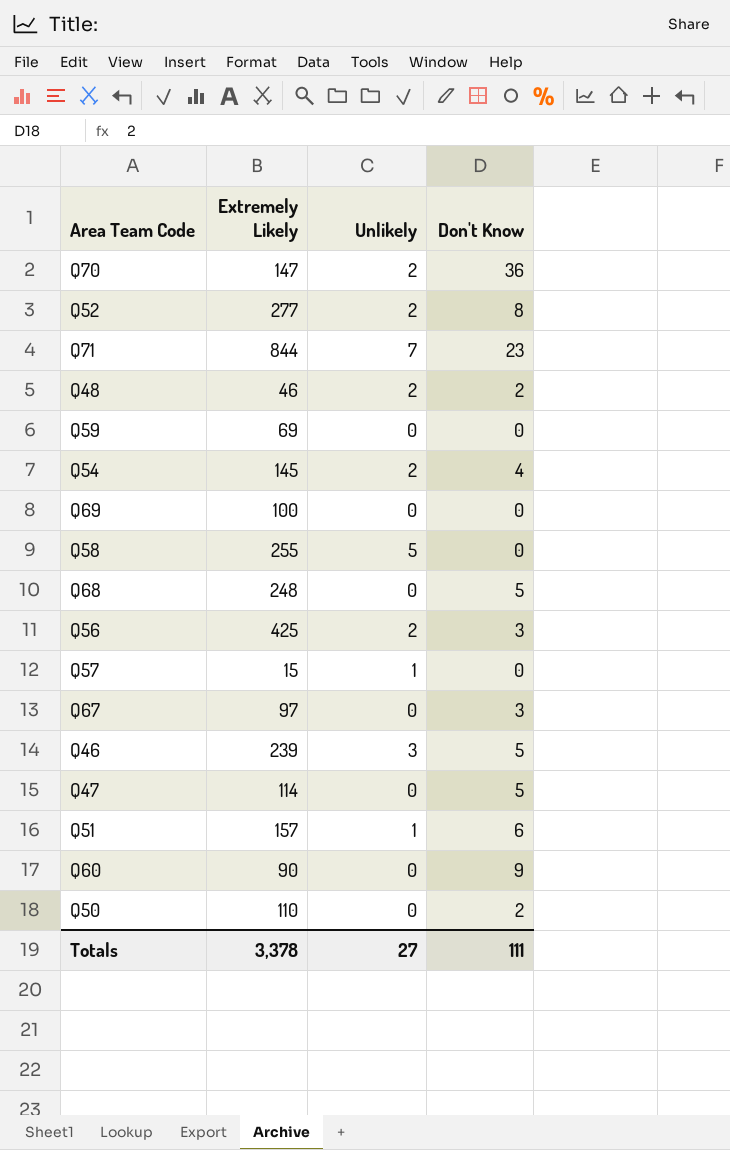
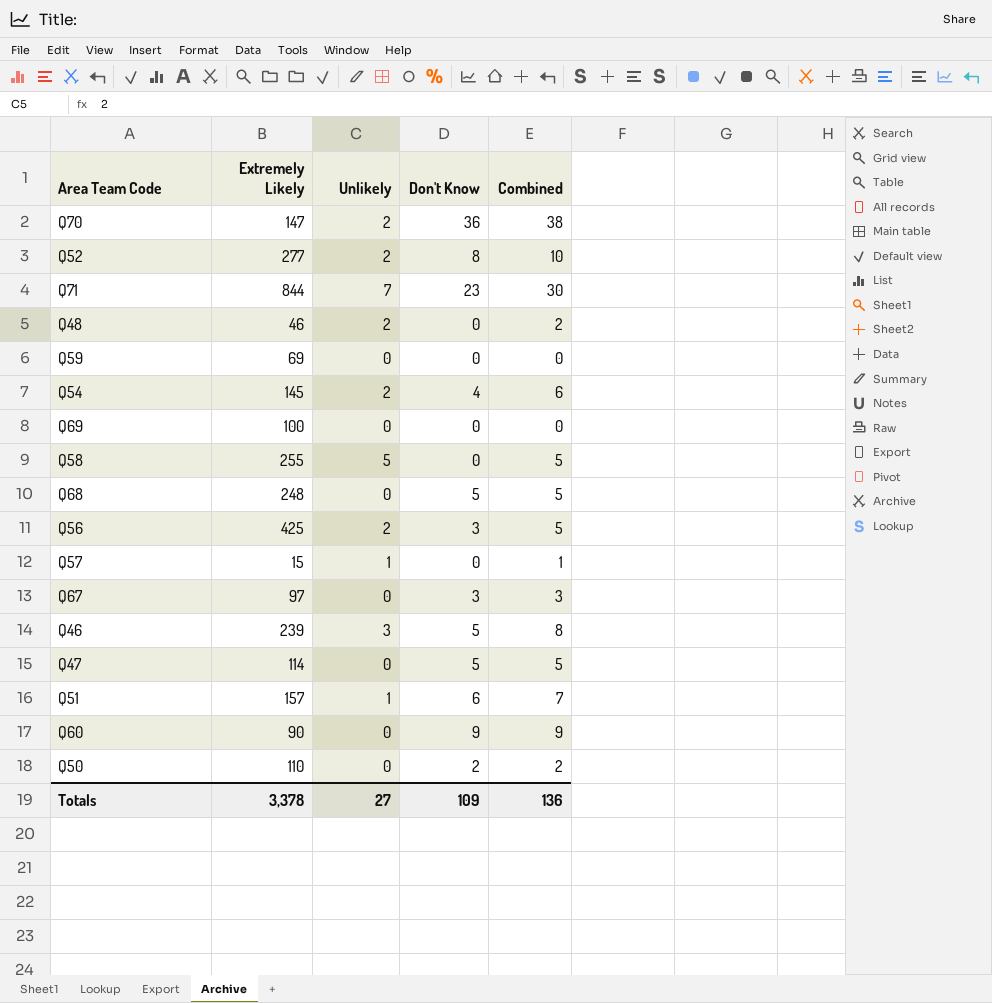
column Combined | formula: none -> [Unlikely] + [Don't Know]
Q48 | Don't Know: 2 -> 0
Totals | Don't Know: 111 -> 109

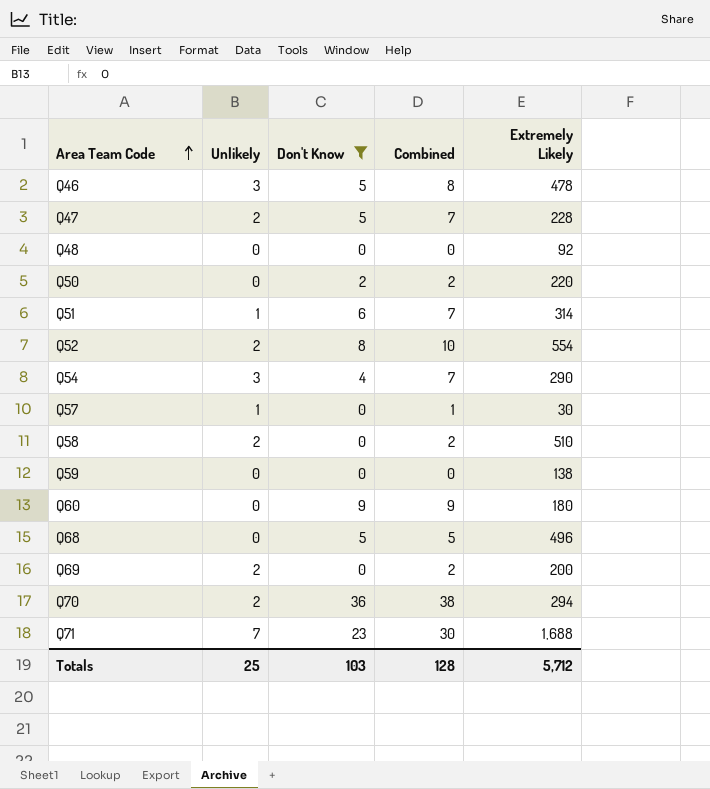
filter: none -> Don't Know != 3
row order: none -> Area Team Code ascending
column Extremely Likely | position: 2 -> 5
Q46 | Extremely Likely: 239 -> 478
Q47 | Unlikely: 0 -> 2
Q47 | Combined: 5 -> 7
Q47 | Extremely Likely: 114 -> 228
Q48 | Unlikely: 2 -> 0
Q48 | Combined: 2 -> 0
Q48 | Extremely Likely: 46 -> 92
Q50 | Extremely Likely: 110 -> 220
Q51 | Extremely Likely: 157 -> 314
Q52 | Extremely Likely: 277 -> 554
Q54 | Unlikely: 2 -> 3
Q54 | Combined: 6 -> 7
Q54 | Extremely Likely: 145 -> 290
Q57 | Extremely Likely: 15 -> 30
Q58 | Unlikely: 5 -> 2
Q58 | Combined: 5 -> 2
Q58 | Extremely Likely: 255 -> 510
Q59 | Extremely Likely: 69 -> 138
Q60 | Extremely Likely: 90 -> 180
Q68 | Extremely Likely: 248 -> 496
Q69 | Unlikely: 0 -> 2
Q69 | Combined: 0 -> 2
Q69 | Extremely Likely: 100 -> 200
Q70 | Extremely Likely: 147 -> 294
Q71 | Extremely Likely: 844 -> 1,688
Totals | Unlikely: 27 -> 25
Totals | Don't Know: 109 -> 103
Totals | Combined: 136 -> 128
Totals | Extremely Likely: 3,378 -> 5,712

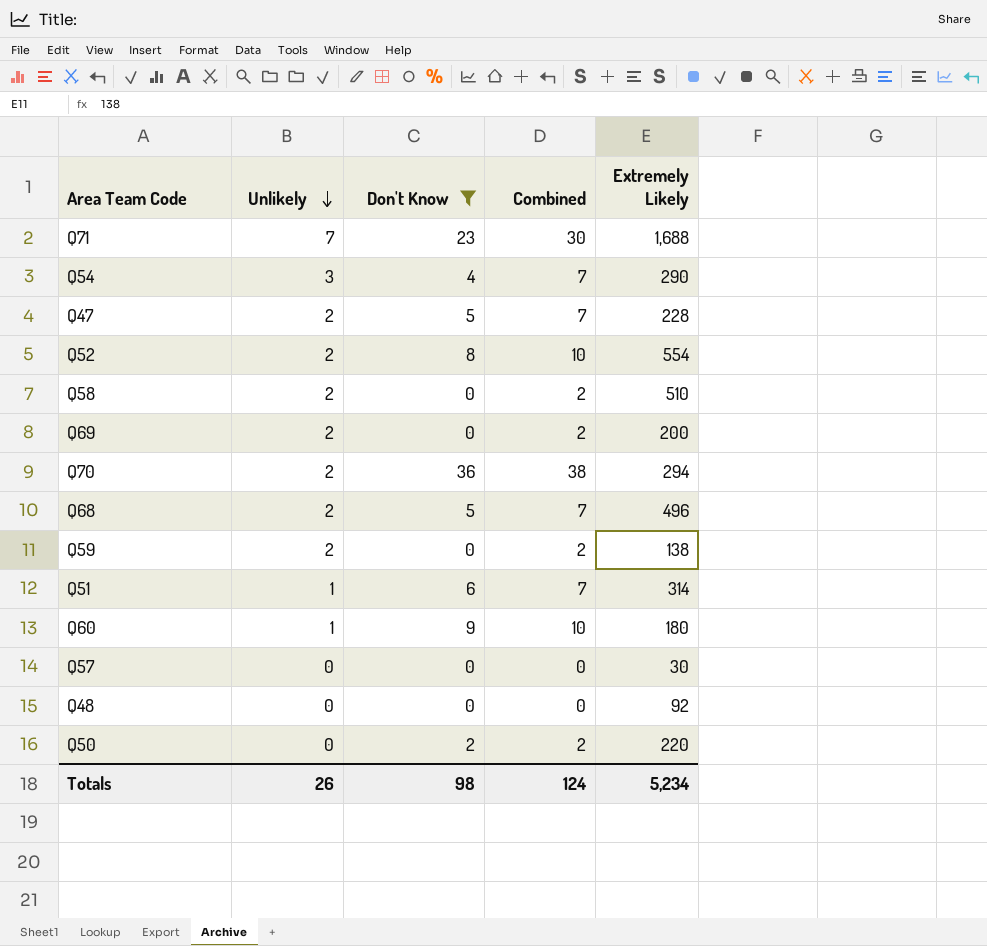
row order: Area Team Code ascending -> Unlikely descending
row Q46: 3 | 5 | 8 | 478 -> none
Q68 | Unlikely: 0 -> 2
Q68 | Combined: 5 -> 7
Q59 | Unlikely: 0 -> 2
Q59 | Combined: 0 -> 2
Q60 | Unlikely: 0 -> 1
Q60 | Combined: 9 -> 10
Q57 | Unlikely: 1 -> 0
Q57 | Combined: 1 -> 0
Totals | Unlikely: 25 -> 26
Totals | Don't Know: 103 -> 98
Totals | Combined: 128 -> 124
Totals | Extremely Likely: 5,712 -> 5,234

